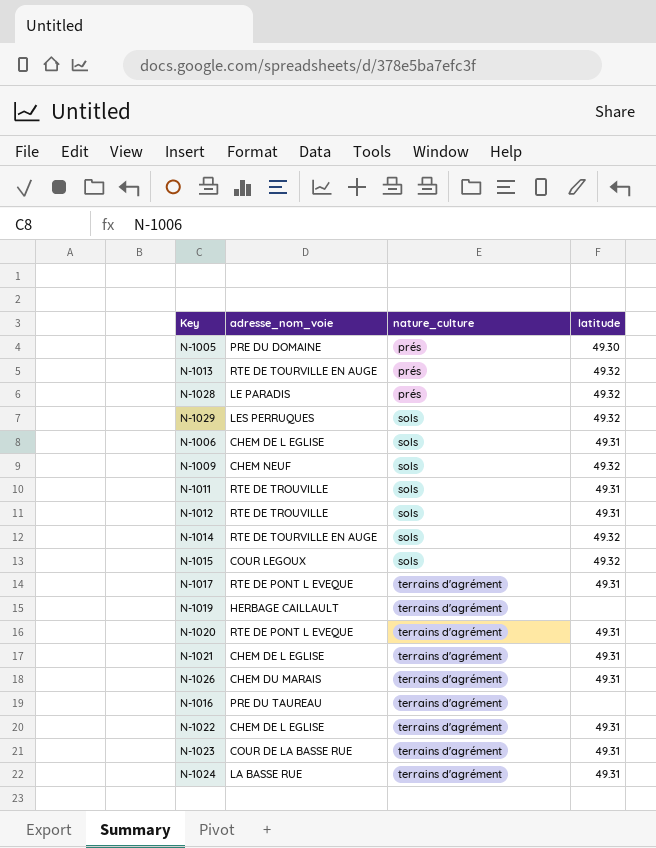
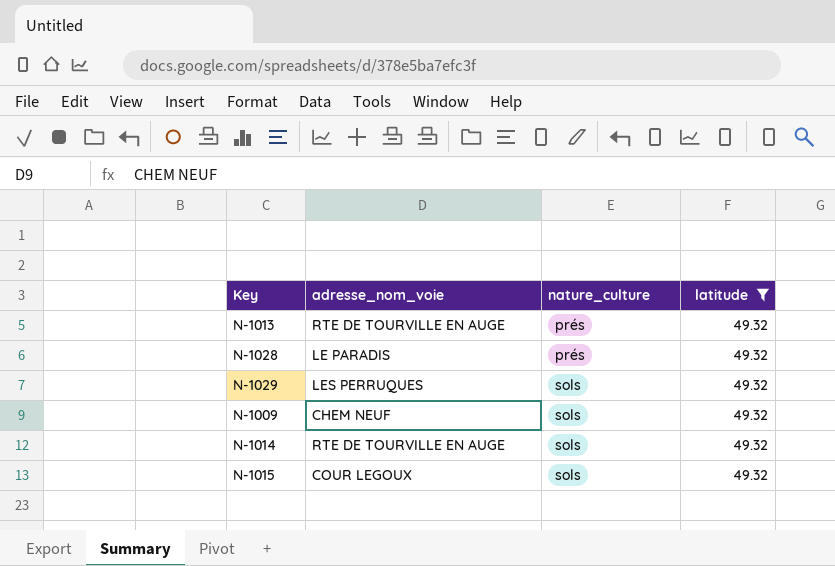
filter: none -> latitude = 49.32

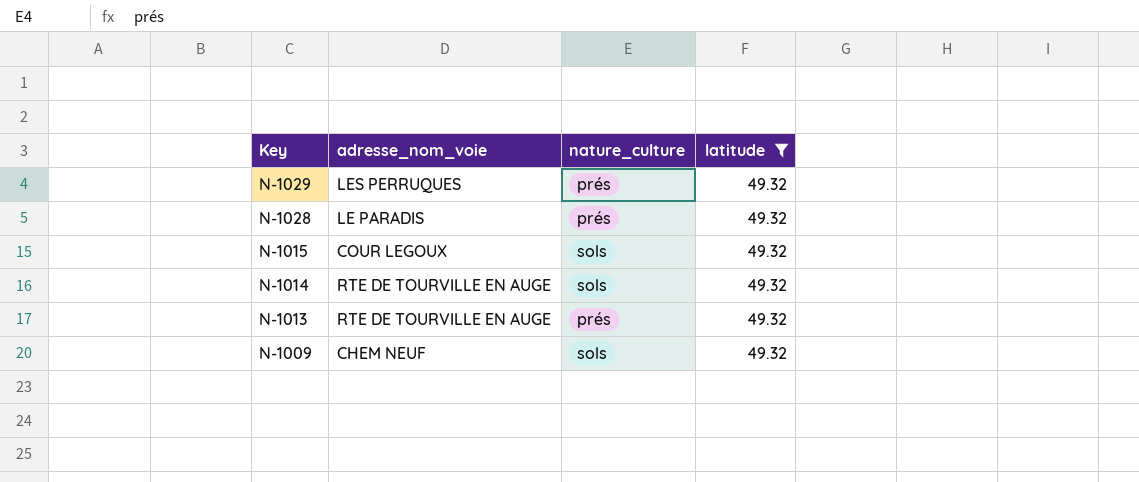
row order: nature_culture ascending -> Key descending
N-1029 | nature_culture: sols -> prés

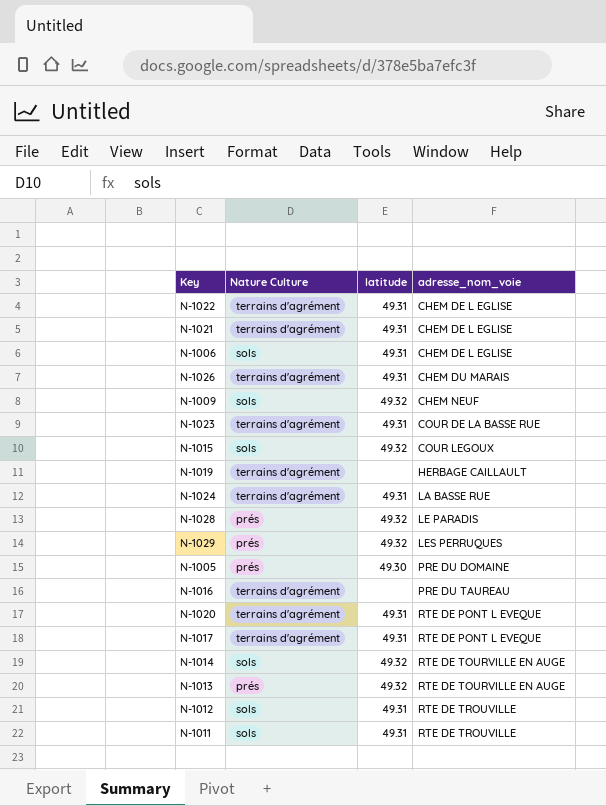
filter: latitude = 49.32 -> none
row order: Key descending -> adresse_nom_voie ascending
column name: nature_culture -> Nature Culture
column adresse_nom_voie | position: 2 -> 4

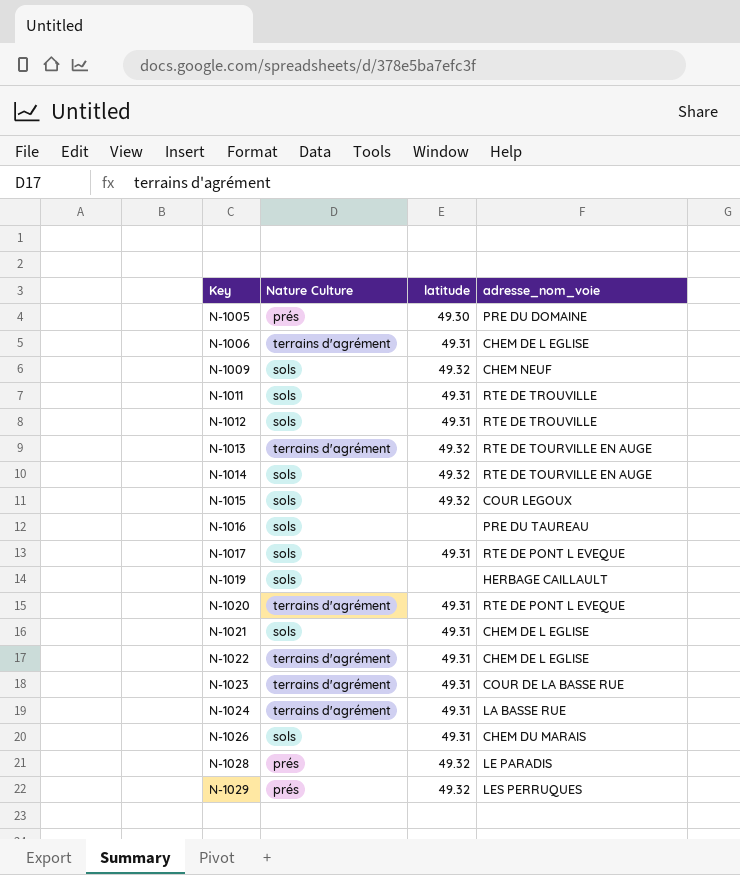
row order: adresse_nom_voie ascending -> Key ascending
N-1006 | Nature Culture: sols -> terrains d'agrément
N-1013 | Nature Culture: prés -> terrains d'agrément
N-1016 | Nature Culture: terrains d'agrément -> sols
N-1017 | Nature Culture: terrains d'agrément -> sols
N-1019 | Nature Culture: terrains d'agrément -> sols
N-1021 | Nature Culture: terrains d'agrément -> sols
N-1026 | Nature Culture: terrains d'agrément -> sols

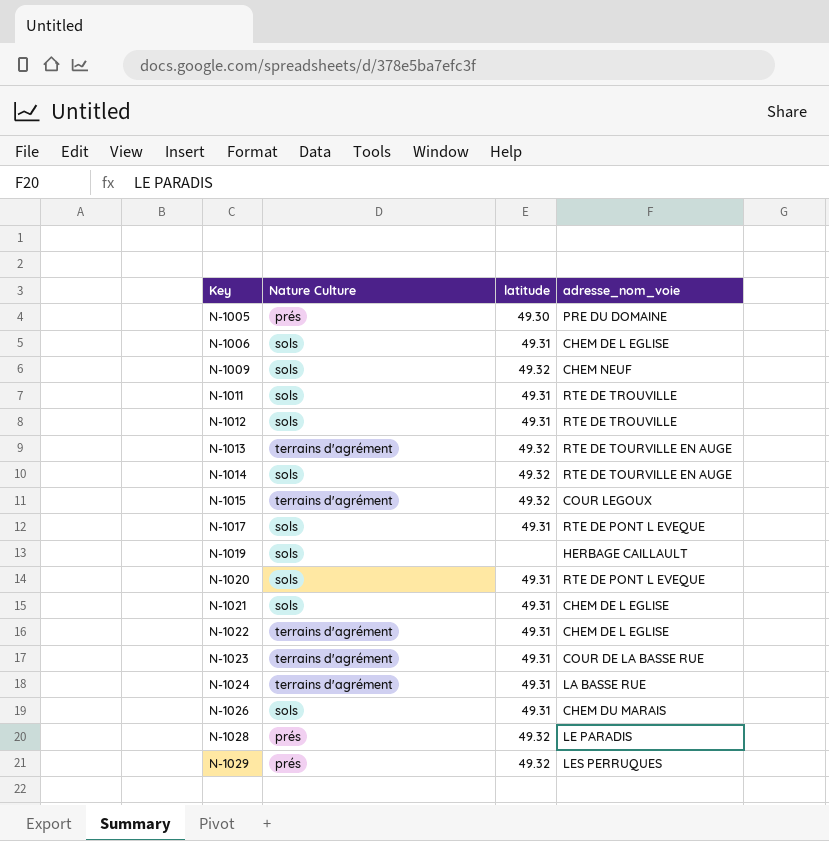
row N-1016: sols | none | PRE DU TAUREAU -> none
N-1006 | Nature Culture: terrains d'agrément -> sols
N-1015 | Nature Culture: sols -> terrains d'agrément
N-1020 | Nature Culture: terrains d'agrément -> sols

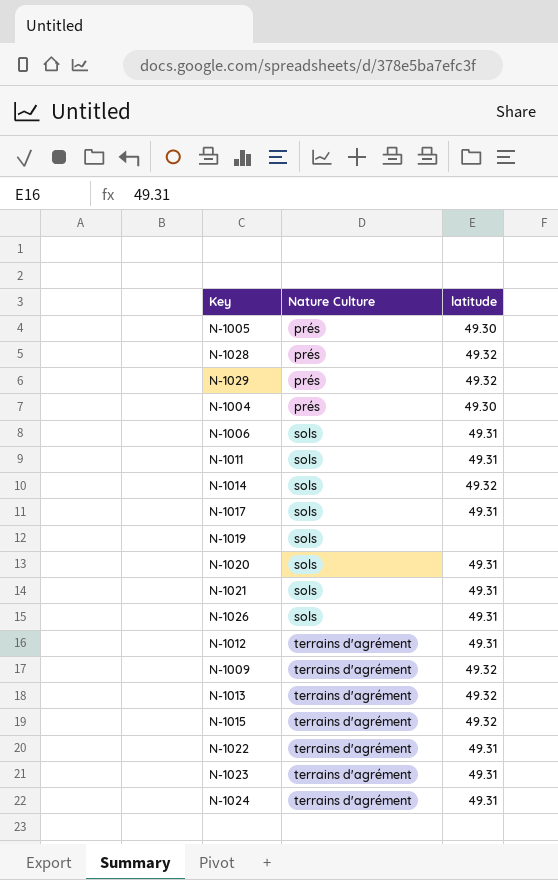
row order: Key ascending -> Nature Culture ascending
column adresse_nom_voie | position: 4 -> none
row N-1004: none -> prés | 49.30
N-1012 | Nature Culture: sols -> terrains d'agrément
N-1009 | Nature Culture: sols -> terrains d'agrément

